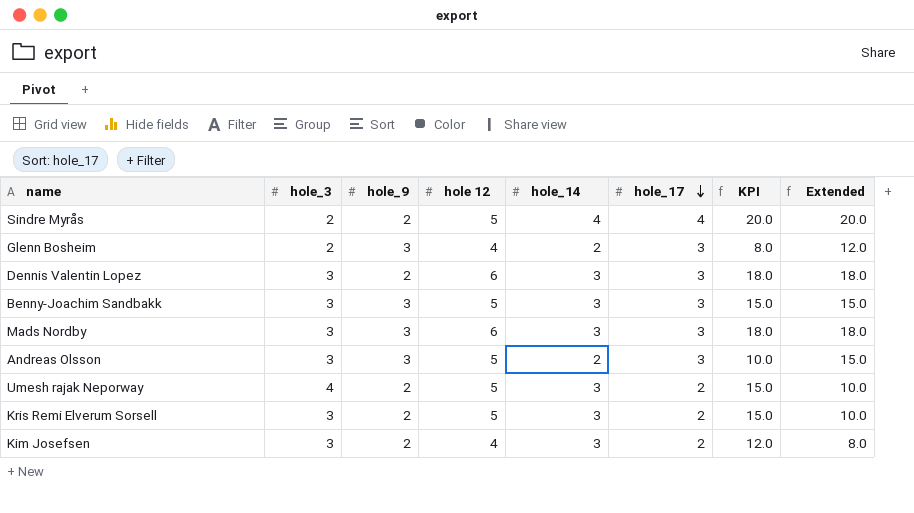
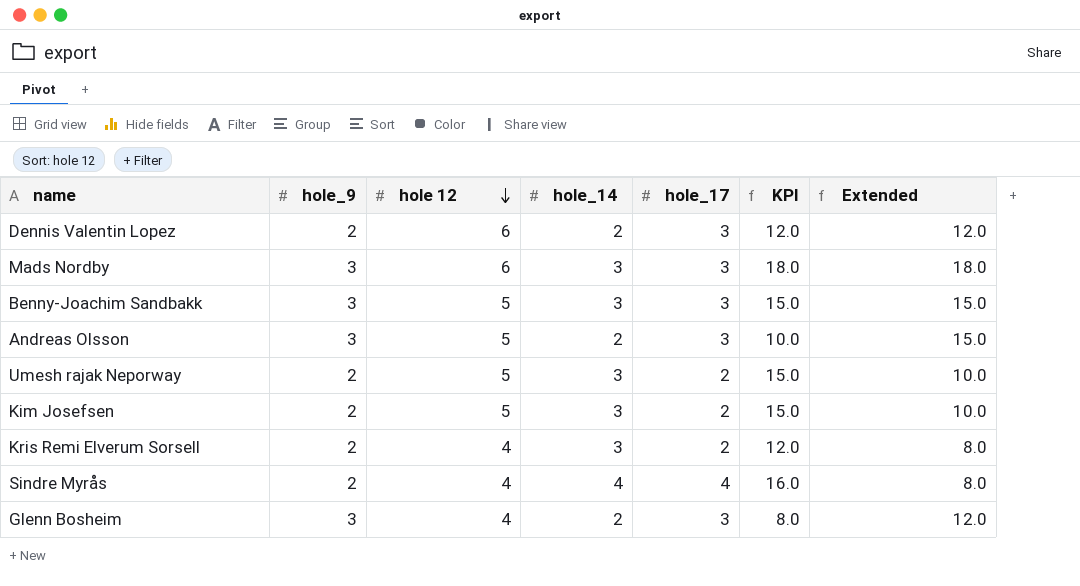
row order: hole_17 descending -> hole 12 descending
column hole_3 | position: 2 -> none
column Extended | formula: [hole 12] * [hole_17] -> [hole_9] * [hole 12]
Dennis Valentin Lopez | hole_14: 3 -> 2
Dennis Valentin Lopez | KPI: 18.0 -> 12.0
Kim Josefsen | hole 12: 4 -> 5
Kim Josefsen | KPI: 12.0 -> 15.0
Kris Remi Elverum Sorsell | hole 12: 5 -> 4
Kris Remi Elverum Sorsell | KPI: 15.0 -> 12.0
Sindre Myrås | hole 12: 5 -> 4
Sindre Myrås | KPI: 20.0 -> 16.0

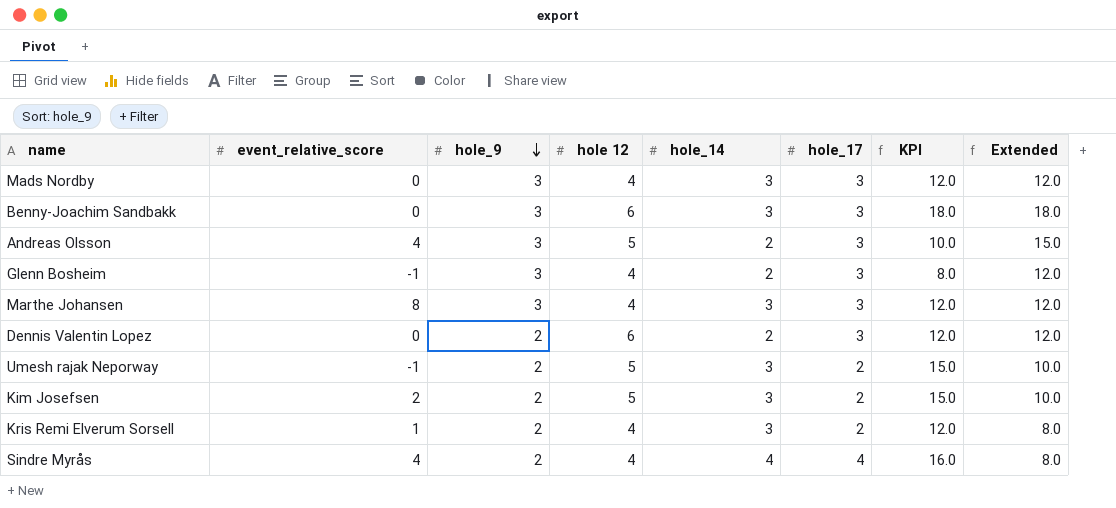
row order: hole 12 descending -> hole_9 descending
column event_relative_score | position: none -> 2
Mads Nordby | hole 12: 6 -> 4
Mads Nordby | KPI: 18.0 -> 12.0
Mads Nordby | Extended: 18.0 -> 12.0
Benny-Joachim Sandbakk | hole 12: 5 -> 6
Benny-Joachim Sandbakk | KPI: 15.0 -> 18.0
Benny-Joachim Sandbakk | Extended: 15.0 -> 18.0
row Marthe Johansen: none -> 8 | 3 | 4 | 3 | 3 | 12.0 | 12.0

